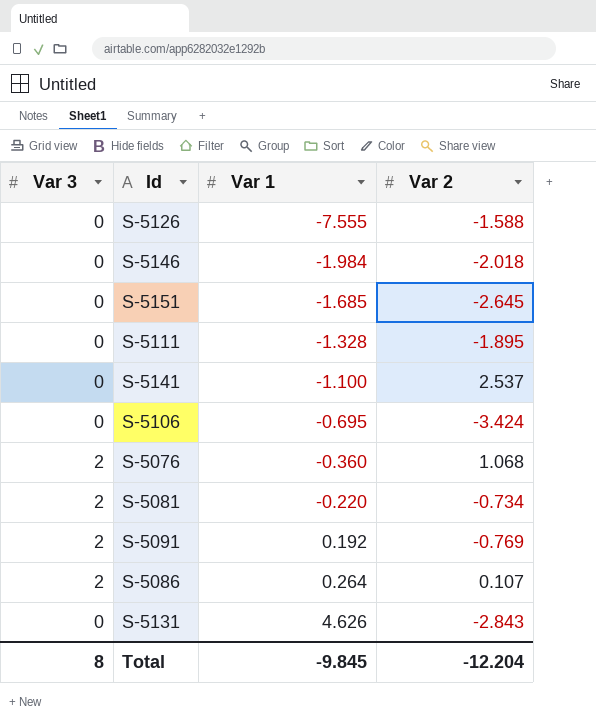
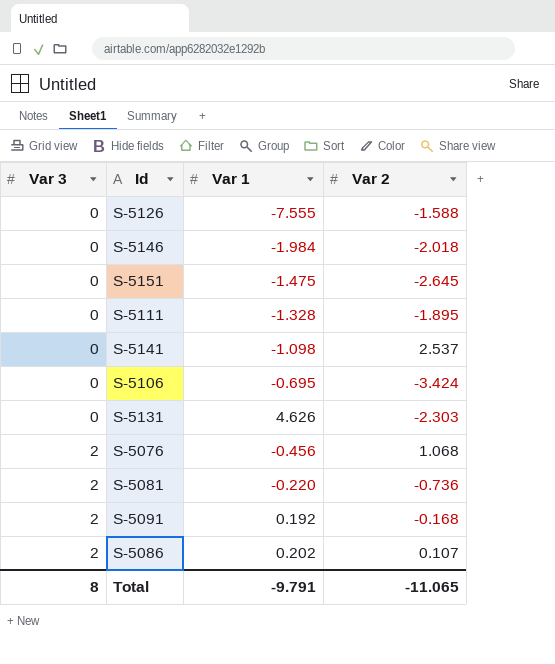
row order: Var 1 ascending -> Var 3 ascending
S-5151 | Var 1: -1.685 -> -1.475
S-5141 | Var 1: -1.100 -> -1.098
S-5131 | Var 2: -2.843 -> -2.303
S-5076 | Var 1: -0.360 -> -0.456
S-5081 | Var 2: -0.734 -> -0.736
S-5091 | Var 2: -0.769 -> -0.168
S-5086 | Var 1: 0.264 -> 0.202
Total | Var 1: -9.845 -> -9.791
Total | Var 2: -12.204 -> -11.065

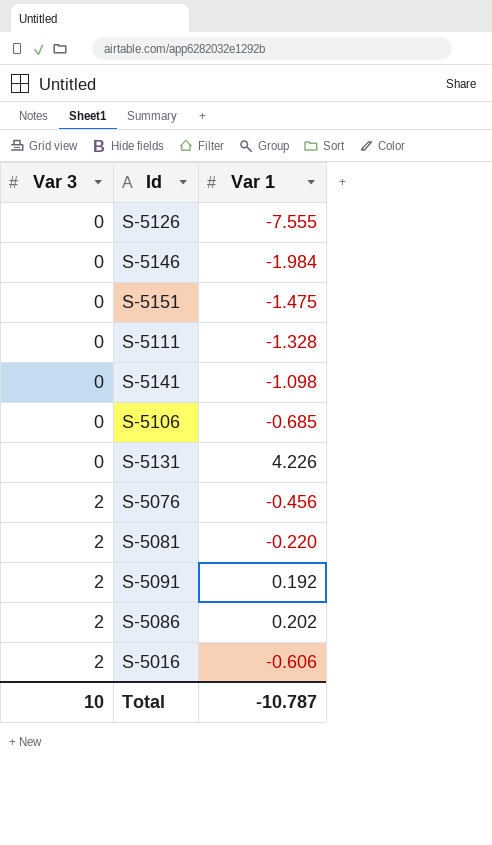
column Var 2 | position: 4 -> none
S-5106 | Var 1: -0.695 -> -0.685
S-5131 | Var 1: 4.626 -> 4.226
row S-5016: none -> 2 | -0.606
Total | Var 3: 8 -> 10
Total | Var 1: -9.791 -> -10.787

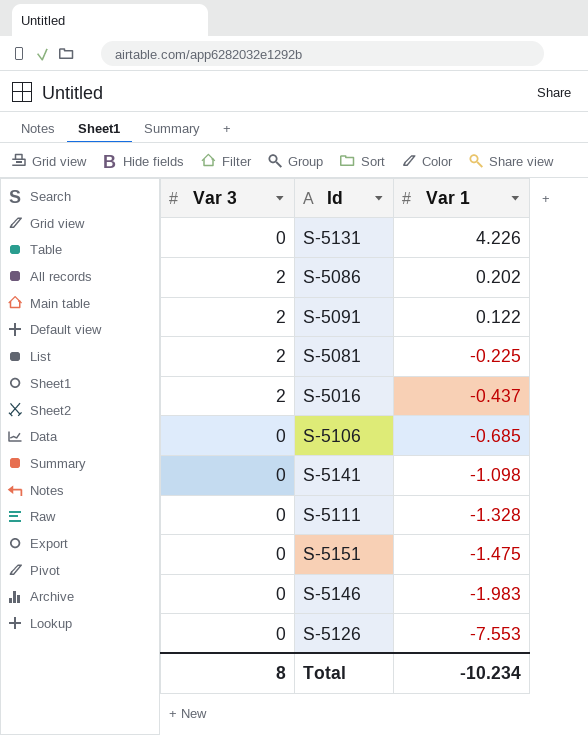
row order: Var 3 ascending -> Var 1 descending
row S-5076: 2 | -0.456 -> none
S-5091 | Var 1: 0.192 -> 0.122
S-5081 | Var 1: -0.220 -> -0.225
S-5016 | Var 1: -0.606 -> -0.437
S-5146 | Var 1: -1.984 -> -1.983
S-5126 | Var 1: -7.555 -> -7.553
Total | Var 3: 10 -> 8
Total | Var 1: -10.787 -> -10.234

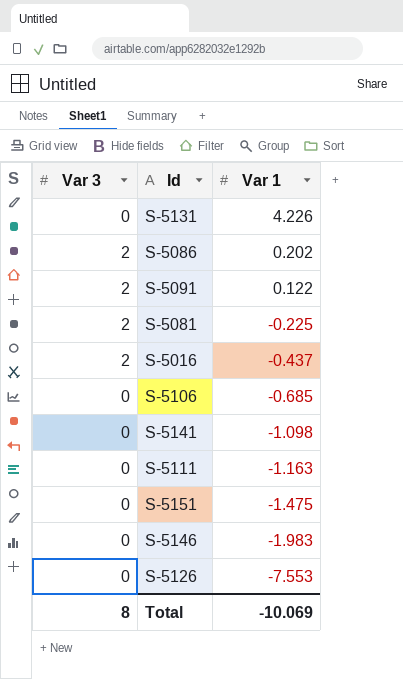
S-5111 | Var 1: -1.328 -> -1.163
Total | Var 1: -10.234 -> -10.069

